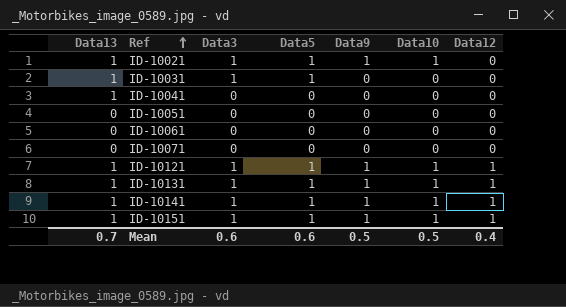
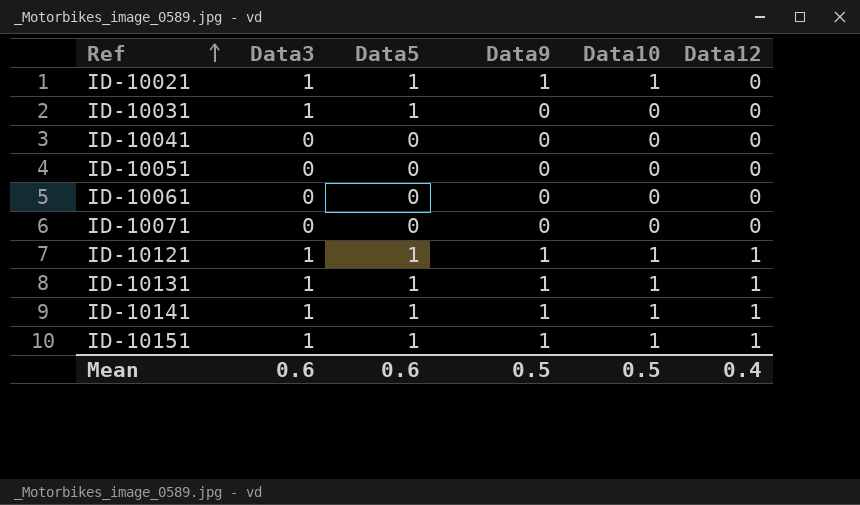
column Data13 | position: 1 -> none

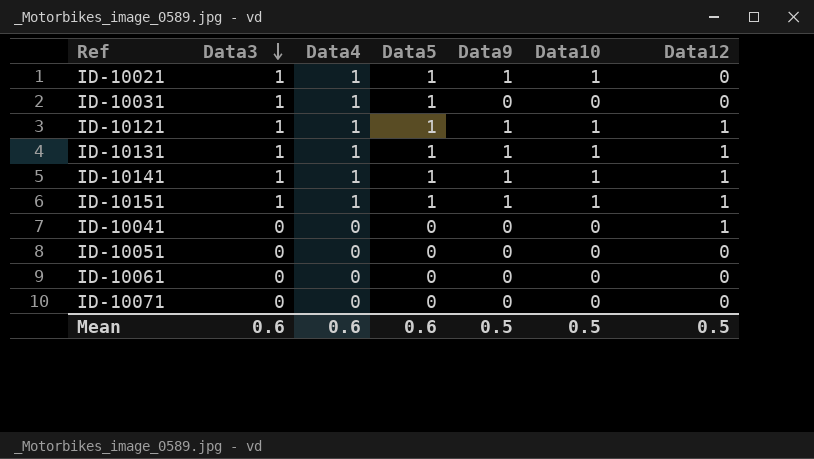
row order: Ref ascending -> Data3 descending
column Data4 | position: none -> 3
ID-10041 | Data12: 0 -> 1
Mean | Data12: 0.4 -> 0.5

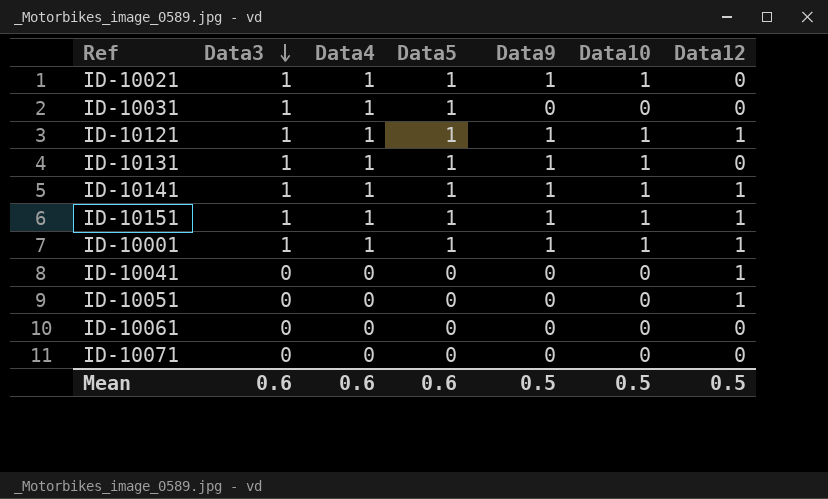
ID-10131 | Data12: 1 -> 0
row ID-10001: none -> 1 | 1 | 1 | 1 | 1 | 1
ID-10051 | Data12: 0 -> 1

